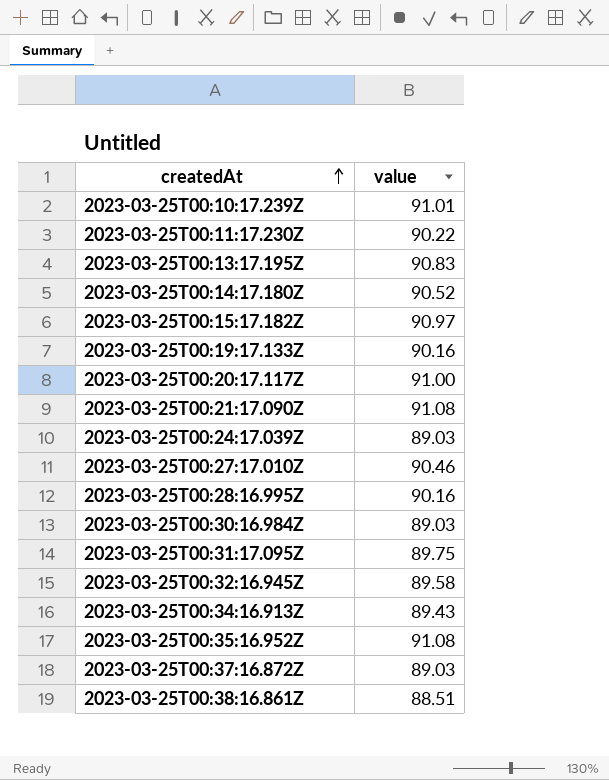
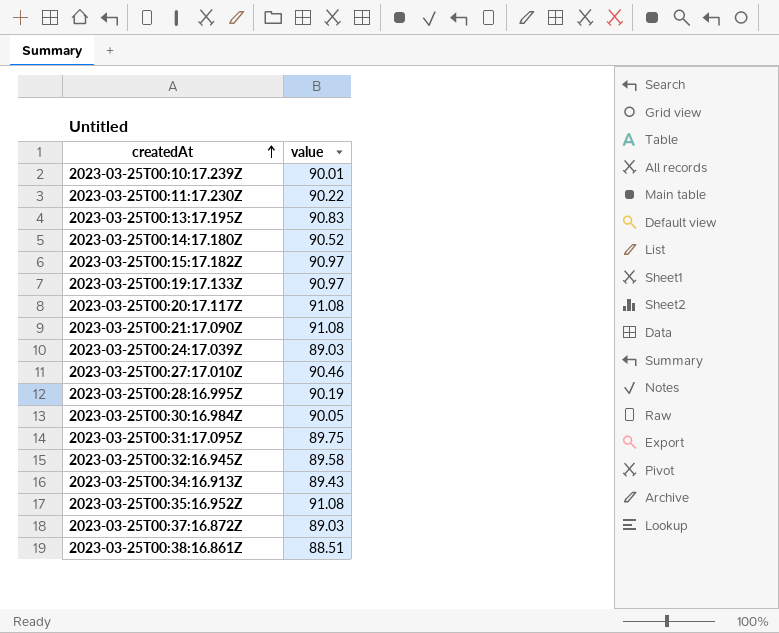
2023-03-25T00:10:17.239Z | value: 91.01 -> 90.01
2023-03-25T00:19:17.133Z | value: 90.16 -> 90.97
2023-03-25T00:20:17.117Z | value: 91.00 -> 91.08
2023-03-25T00:28:16.995Z | value: 90.16 -> 90.19
2023-03-25T00:30:16.984Z | value: 89.03 -> 90.05

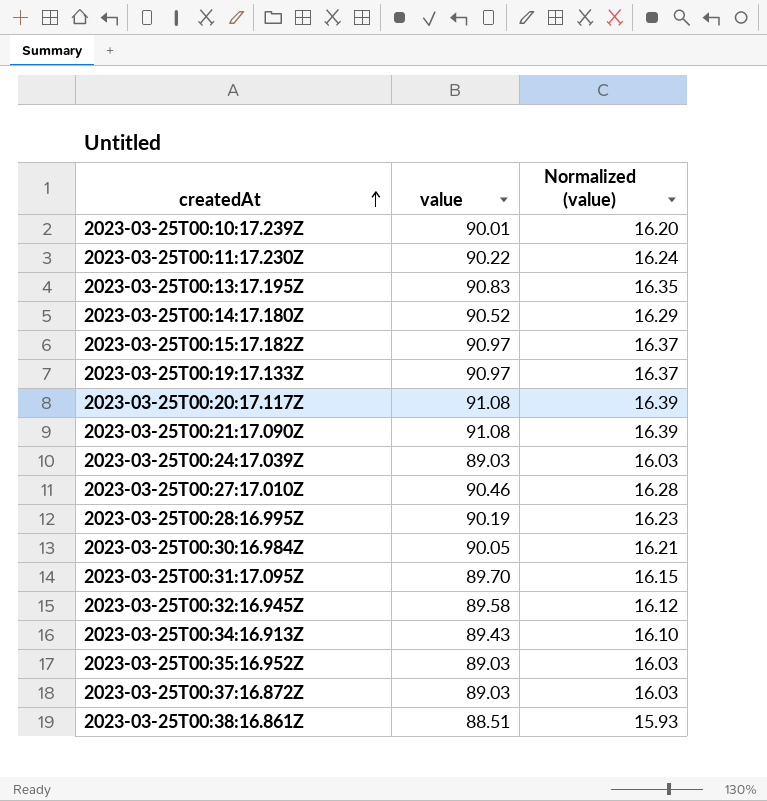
column Normalized (value) | formula: none -> [value] * 0.18
2023-03-25T00:31:17.095Z | value: 89.75 -> 89.70
2023-03-25T00:35:16.952Z | value: 91.08 -> 89.03

